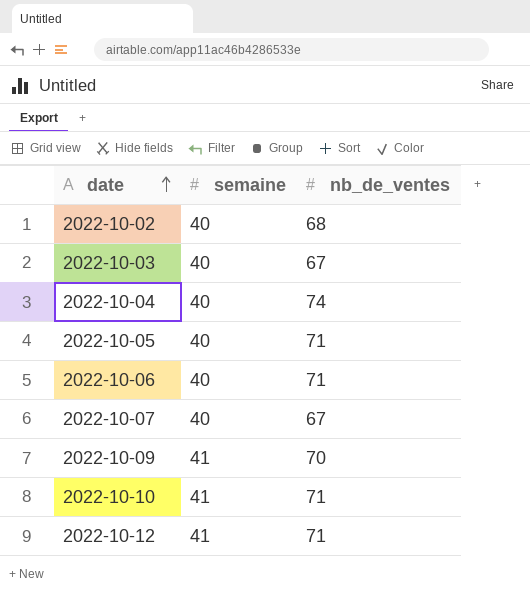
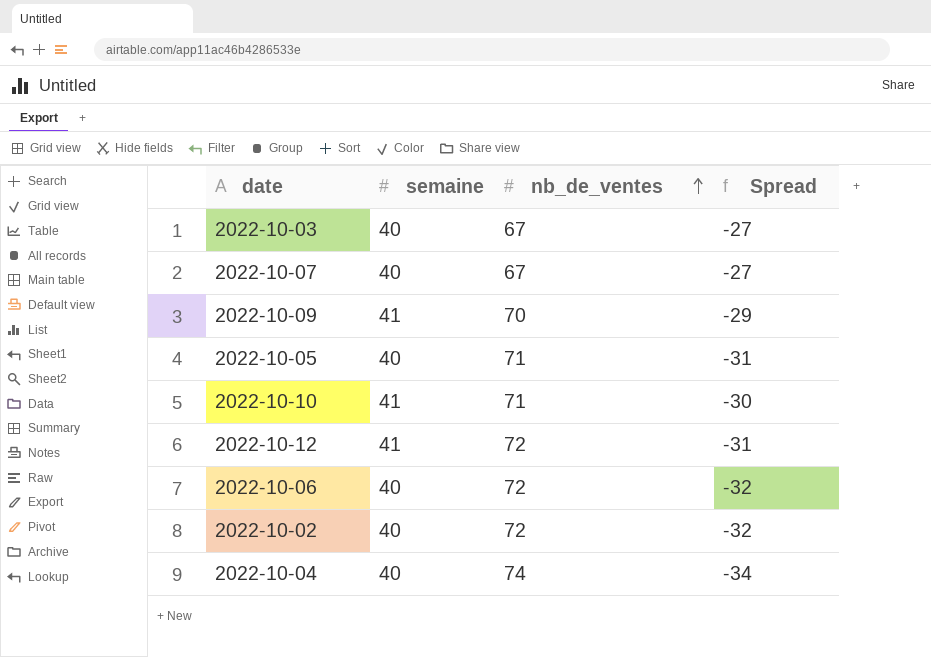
row order: date ascending -> nb_de_ventes ascending
column Spread | formula: none -> [semaine] - [nb_de_ventes]
2022-10-12 | nb_de_ventes: 71 -> 72
2022-10-06 | nb_de_ventes: 71 -> 72
2022-10-02 | nb_de_ventes: 68 -> 72

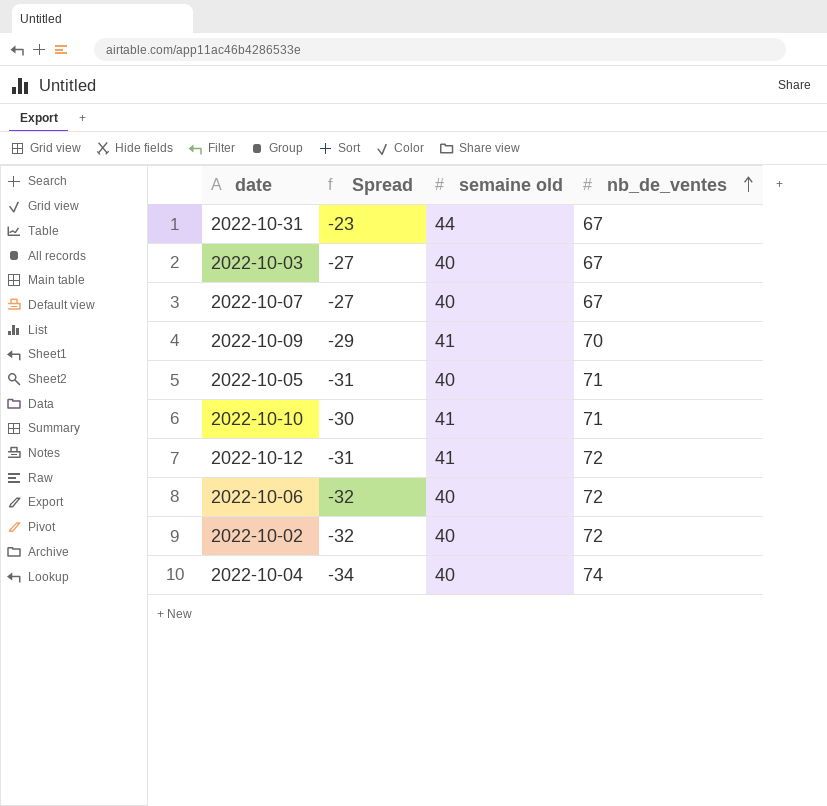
column Spread | position: 4 -> 2
column name: semaine -> semaine old
row 2022-10-31: none -> -23 | 44 | 67

